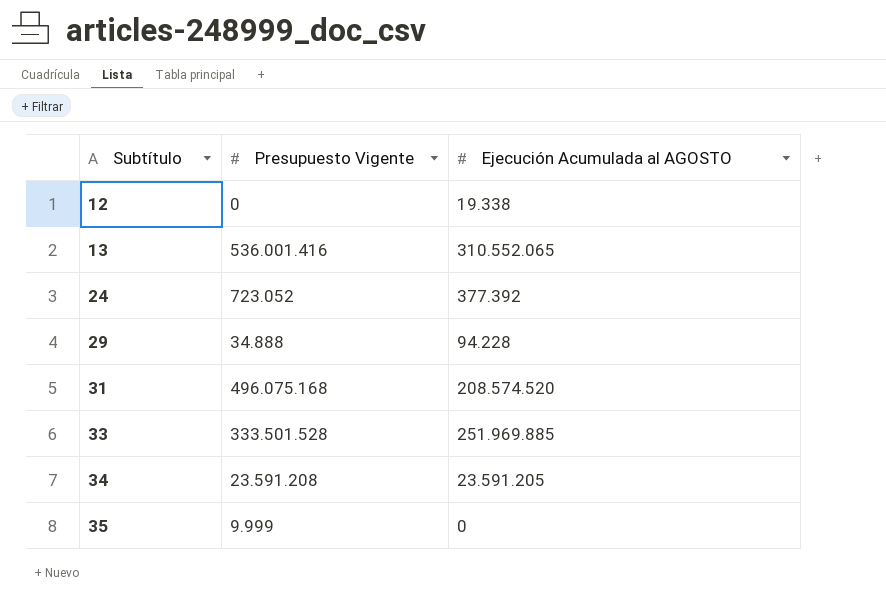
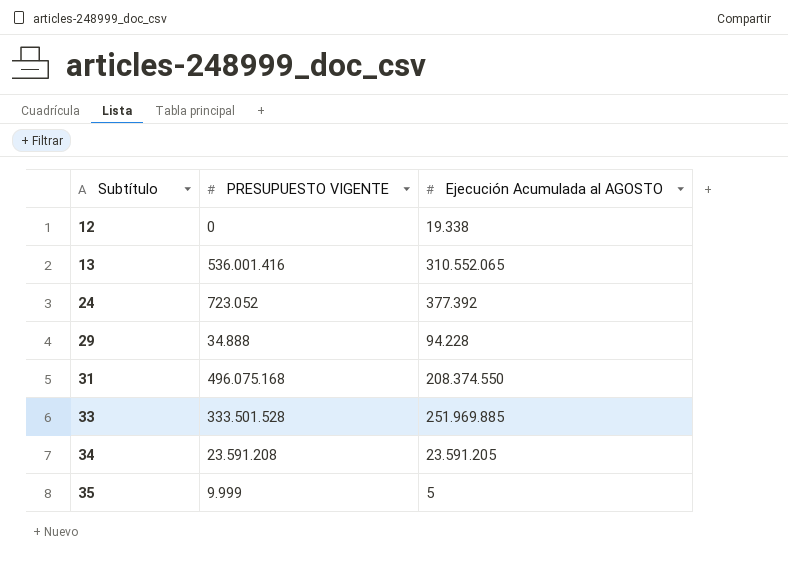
column name: Presupuesto Vigente -> PRESUPUESTO VIGENTE
31 | Ejecución Acumulada al AGOSTO: 208.574.520 -> 208.374.550
35 | Ejecución Acumulada al AGOSTO: 0 -> 5

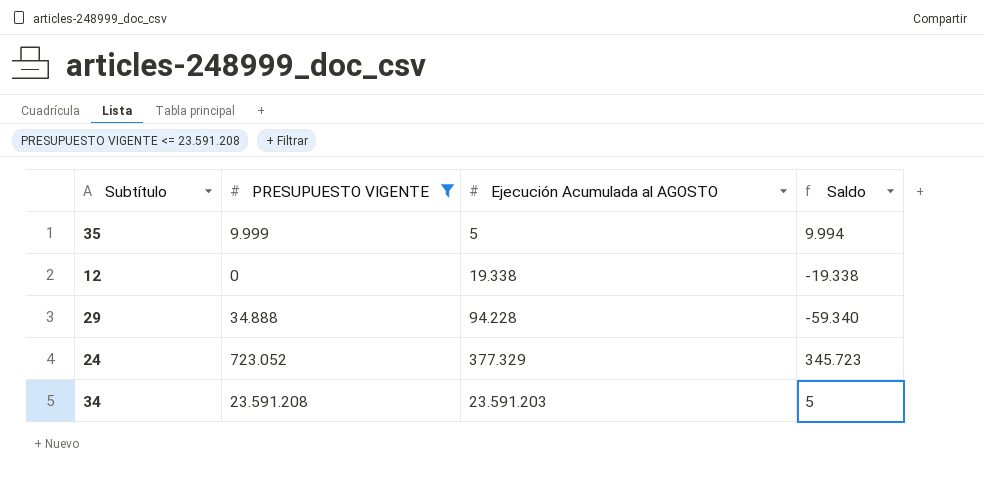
filter: none -> PRESUPUESTO VIGENTE <= 23.591.208
row order: Subtítulo ascending -> Ejecución Acumulada al AGOSTO ascending
column Saldo | formula: none -> [PRESUPUESTO VIGENTE] - [Ejecución Acumulada al AGOSTO]
24 | Ejecución Acumulada al AGOSTO: 377.392 -> 377.329
34 | Ejecución Acumulada al AGOSTO: 23.591.205 -> 23.591.203

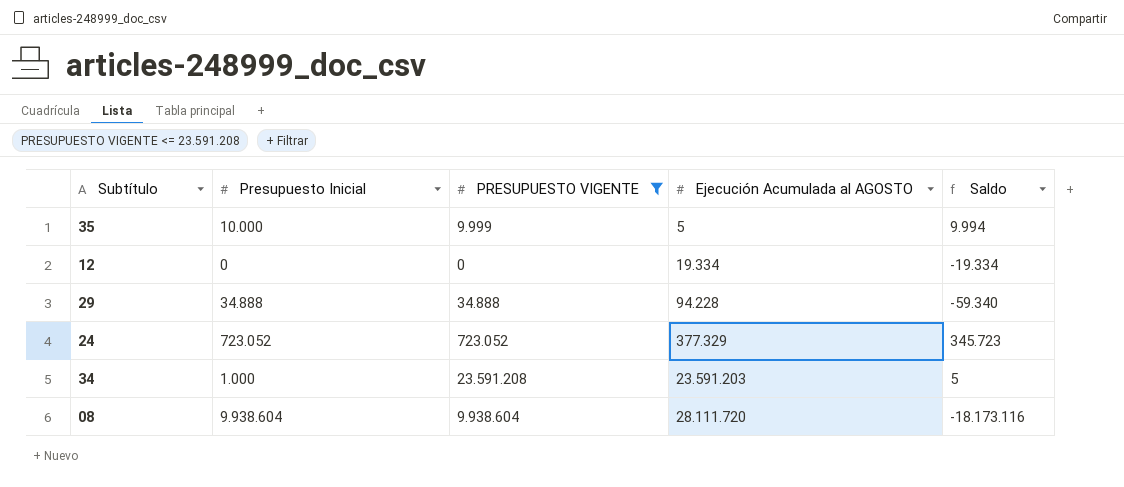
column Presupuesto Inicial | position: none -> 2
12 | Ejecución Acumulada al AGOSTO: 19.338 -> 19.334
12 | Saldo: -19.338 -> -19.334
row 08: none -> 9.938.604 | 9.938.604 | 28.111.720 | -18.173.116

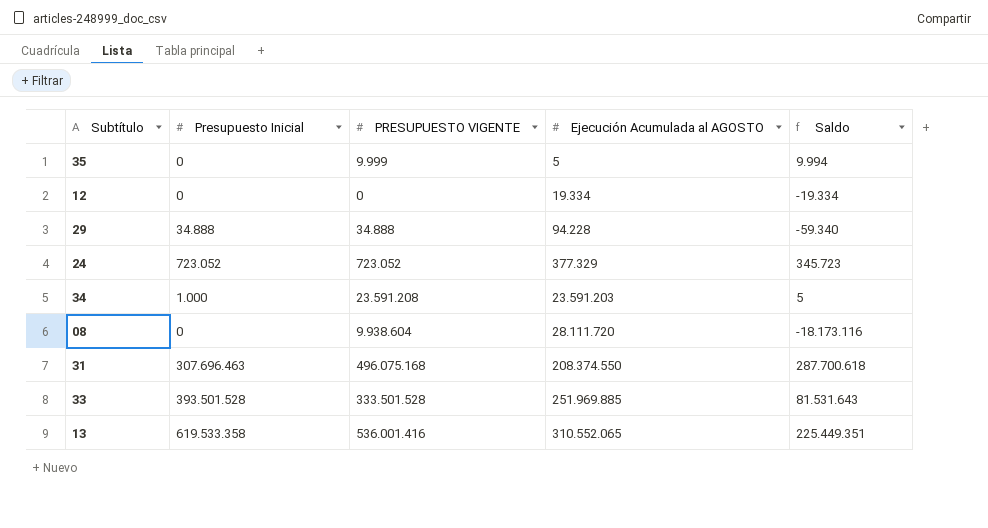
filter: PRESUPUESTO VIGENTE <= 23.591.208 -> none
35 | Presupuesto Inicial: 10.000 -> 0
08 | Presupuesto Inicial: 9.938.604 -> 0

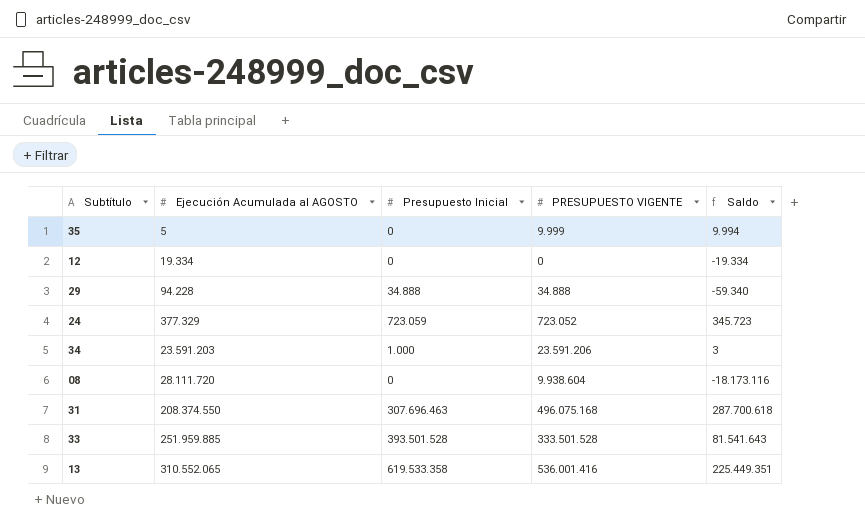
column Ejecución Acumulada al AGOSTO | position: 4 -> 2
24 | Presupuesto Inicial: 723.052 -> 723.059
34 | PRESUPUESTO VIGENTE: 23.591.208 -> 23.591.206
34 | Saldo: 5 -> 3
33 | Ejecución Acumulada al AGOSTO: 251.969.885 -> 251.959.885
33 | Saldo: 81.531.643 -> 81.541.643

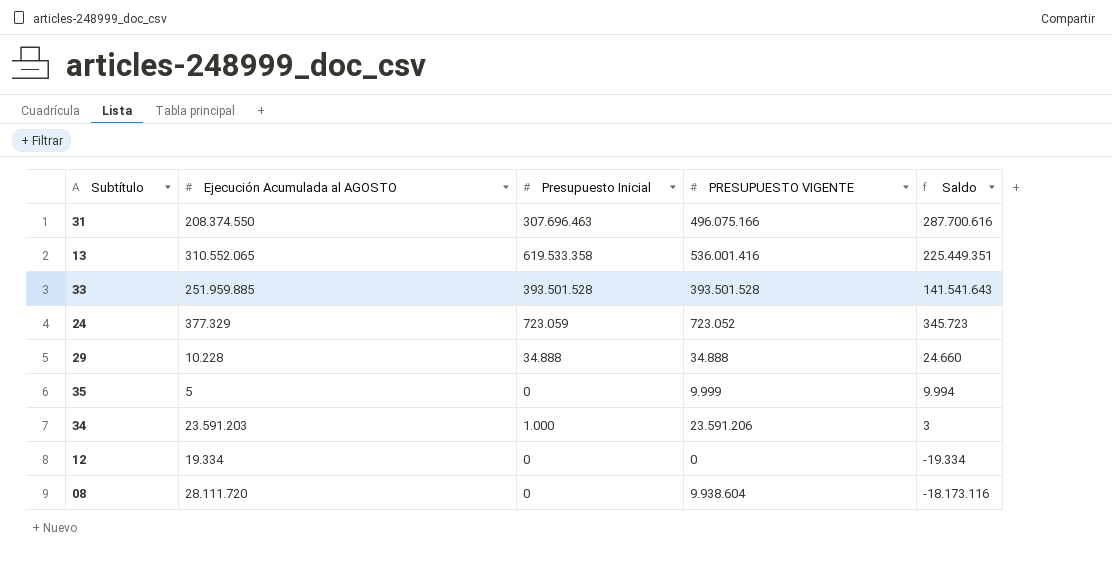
row order: Ejecución Acumulada al AGOSTO ascending -> Saldo descending
31 | PRESUPUESTO VIGENTE: 496.075.168 -> 496.075.166
31 | Saldo: 287.700.618 -> 287.700.616
33 | PRESUPUESTO VIGENTE: 333.501.528 -> 393.501.528
33 | Saldo: 81.541.643 -> 141.541.643
29 | Ejecución Acumulada al AGOSTO: 94.228 -> 10.228
29 | Saldo: -59.340 -> 24.660

